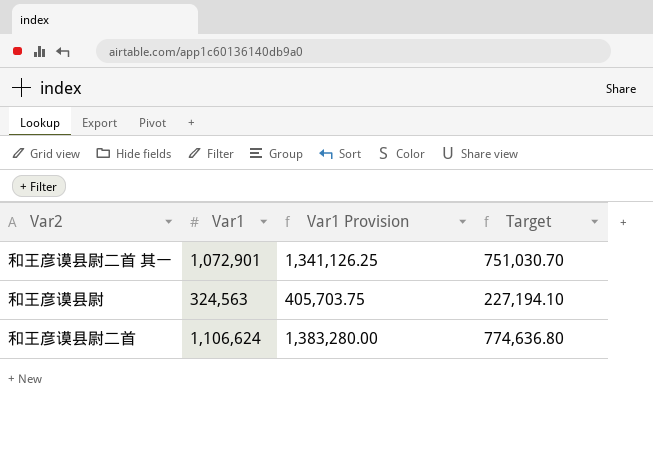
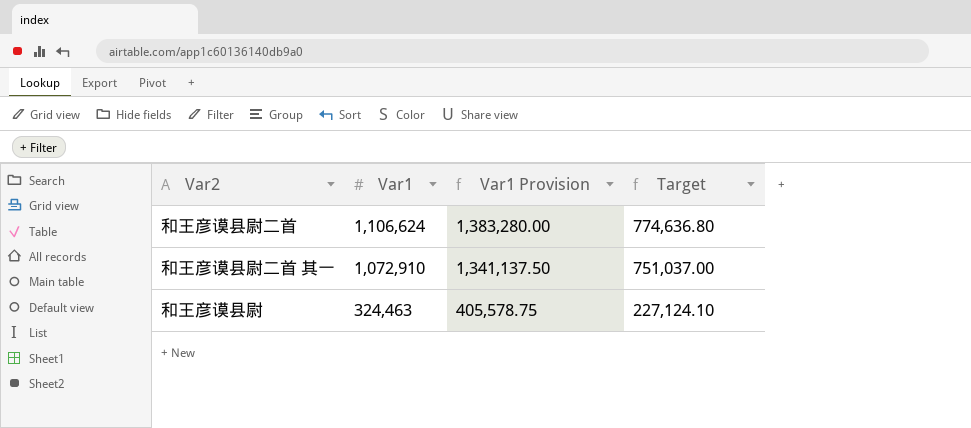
row order: none -> Var1 descending
和王彦谟县尉二首 其一 | Var1: 1,072,901 -> 1,072,910
和王彦谟县尉二首 其一 | Var1 Provision: 1,341,126.25 -> 1,341,137.50
和王彦谟县尉二首 其一 | Target: 751,030.70 -> 751,037.00
和王彦谟县尉 | Var1: 324,563 -> 324,463
和王彦谟县尉 | Var1 Provision: 405,703.75 -> 405,578.75
和王彦谟县尉 | Target: 227,194.10 -> 227,124.10

